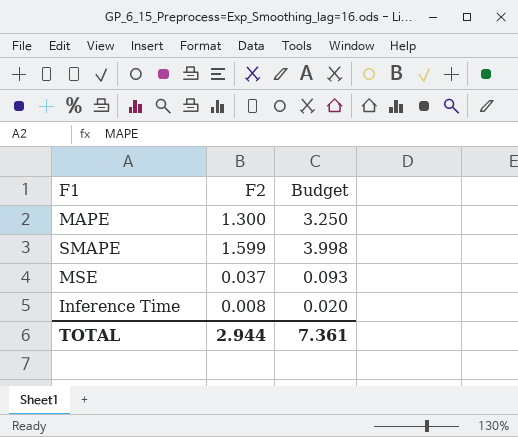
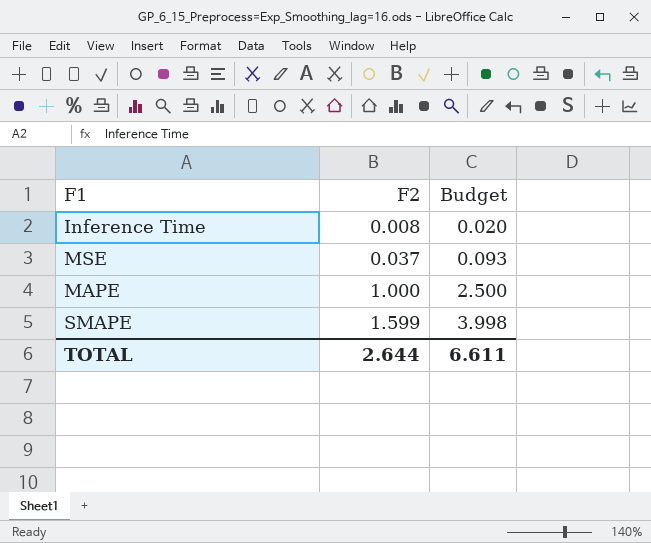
row order: none -> F2 ascending
MAPE | F2: 1.300 -> 1.000
MAPE | Budget: 3.250 -> 2.500
TOTAL | F2: 2.944 -> 2.644
TOTAL | Budget: 7.361 -> 6.611

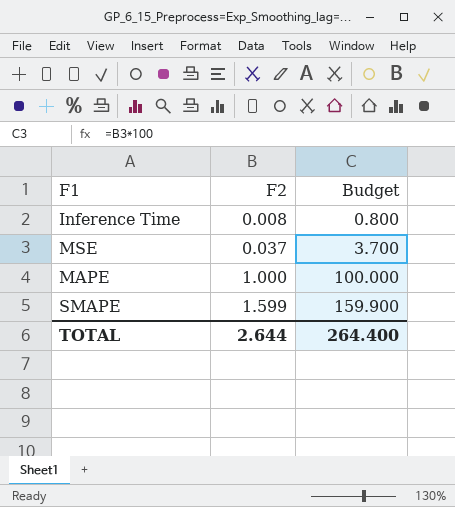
column Budget | formula: [F2] * 2.5 -> [F2] * 100
TOTAL | Budget: 6.611 -> 264.400

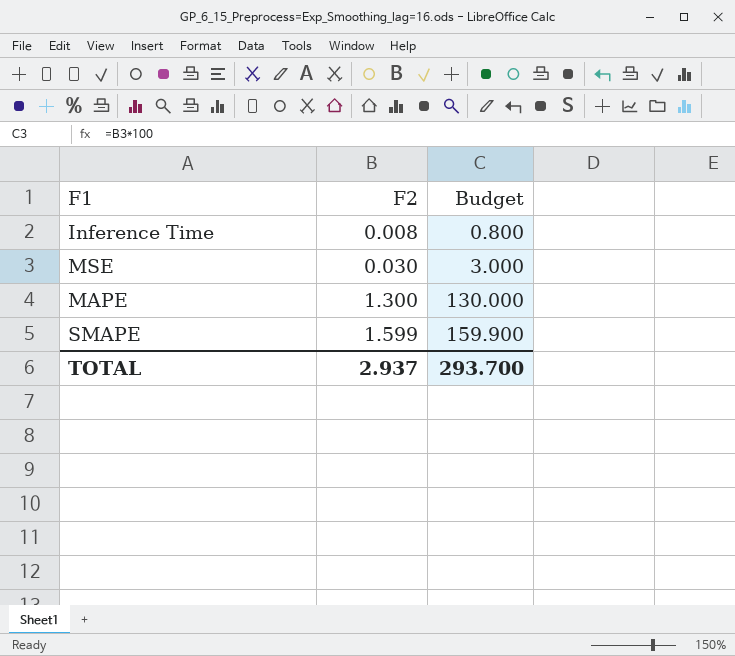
MSE | F2: 0.037 -> 0.030
MSE | Budget: 3.700 -> 3.000
MAPE | F2: 1.000 -> 1.300
MAPE | Budget: 100.000 -> 130.000
TOTAL | F2: 2.644 -> 2.937
TOTAL | Budget: 264.400 -> 293.700

